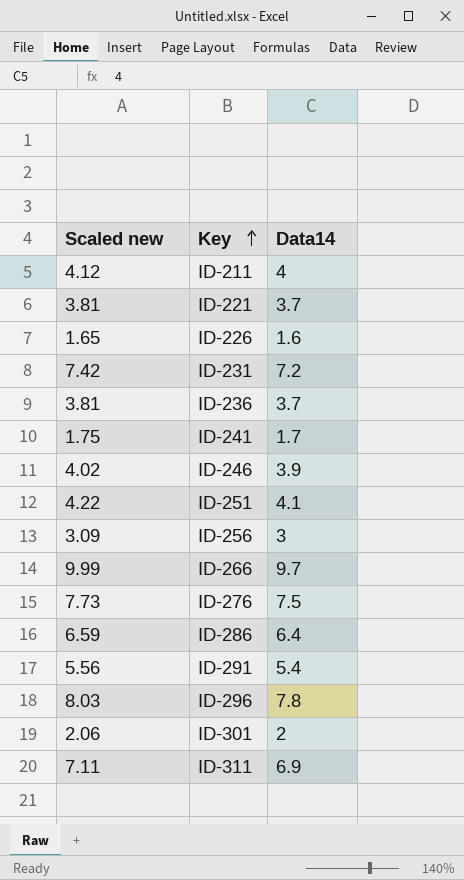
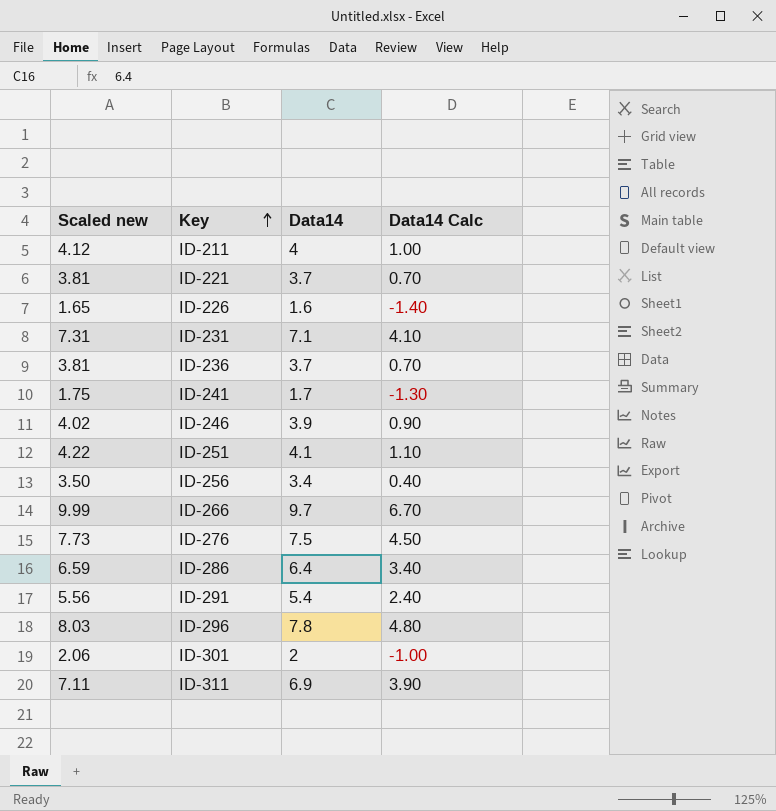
column Data14 Calc | formula: none -> [Data14] - 3
ID-231 | Scaled new: 7.42 -> 7.31
ID-231 | Data14: 7.2 -> 7.1
ID-256 | Scaled new: 3.09 -> 3.50
ID-256 | Data14: 3 -> 3.4

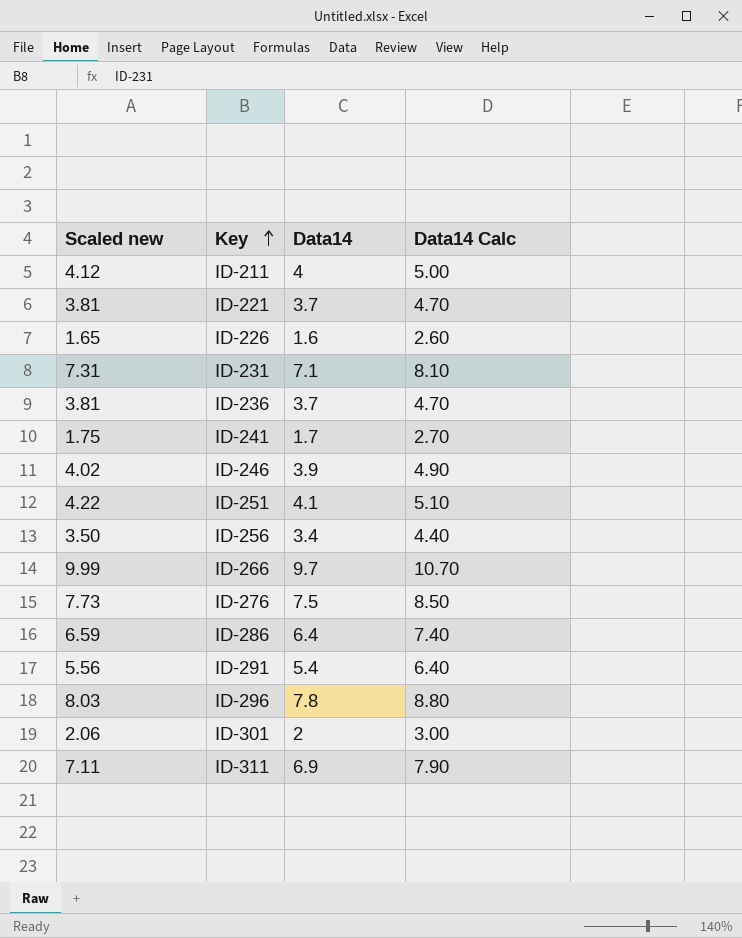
column Data14 Calc | formula: [Data14] - 3 -> [Data14] + 1

